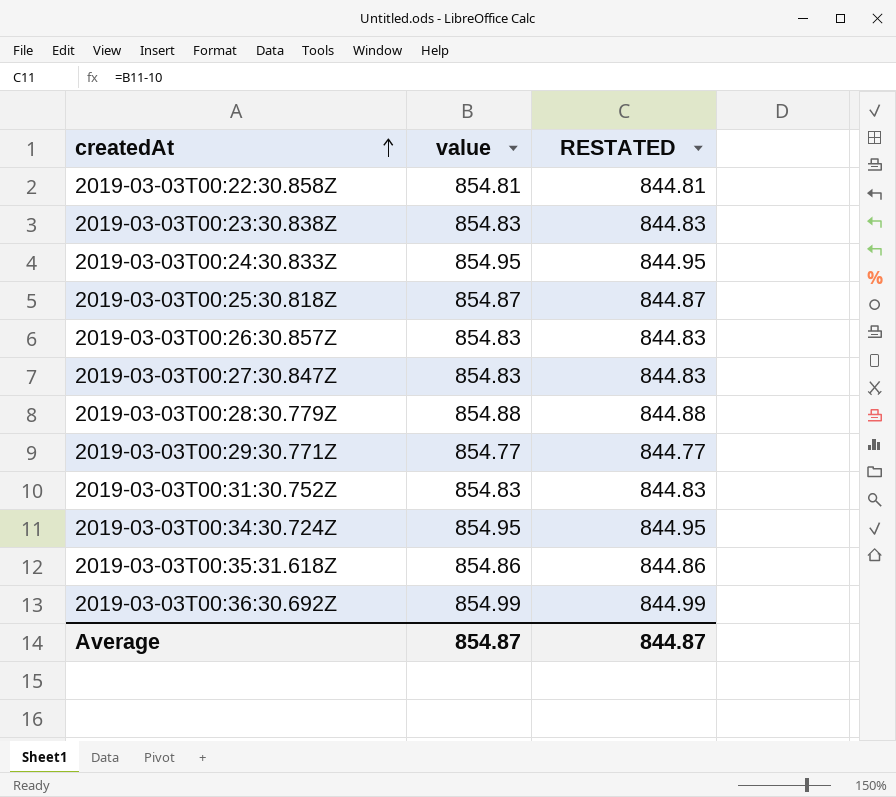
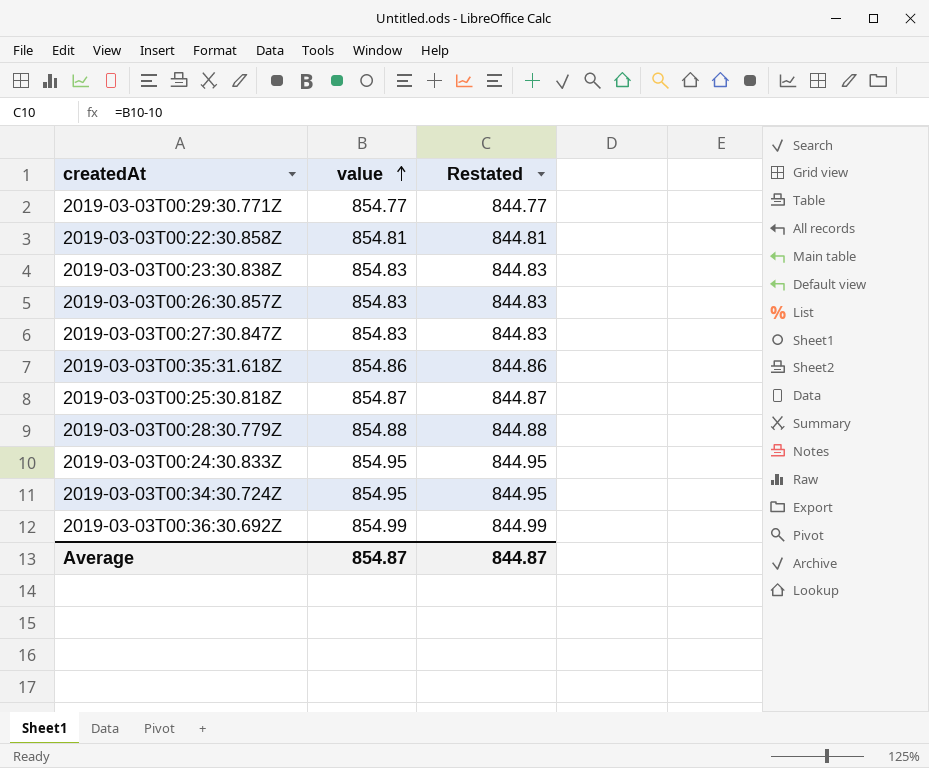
row order: createdAt ascending -> value ascending
column name: RESTATED -> Restated
row 2019-03-03T00:31:30.752Z: 854.83 | 844.83 -> none

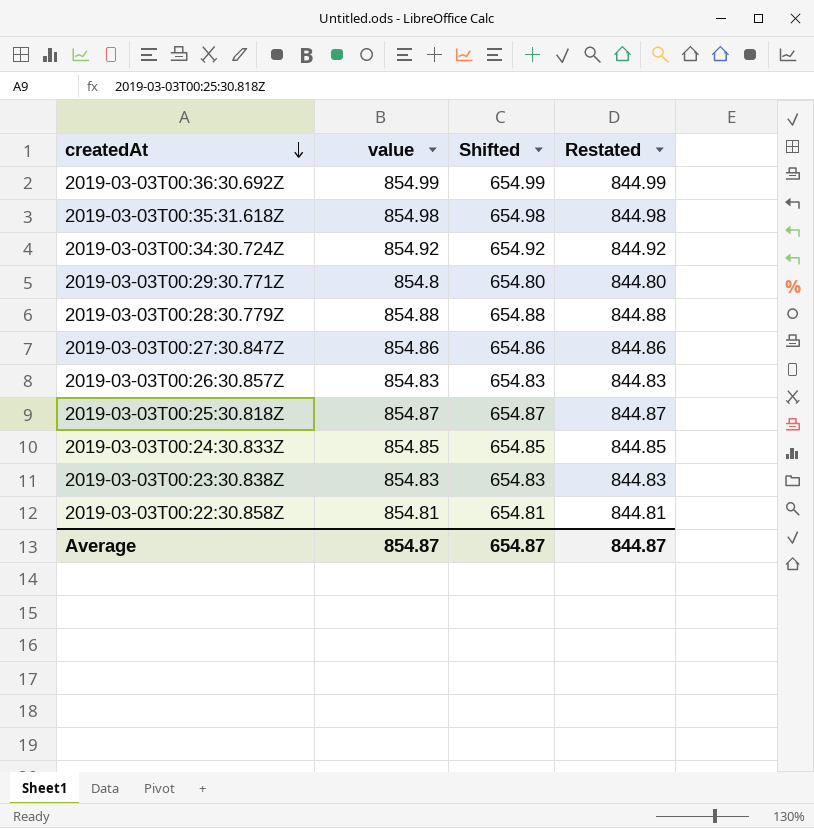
row order: value ascending -> createdAt descending
column Shifted | formula: none -> [value] - 200
2019-03-03T00:35:31.618Z | value: 854.86 -> 854.98
2019-03-03T00:35:31.618Z | Restated: 844.86 -> 844.98
2019-03-03T00:34:30.724Z | value: 854.95 -> 854.92
2019-03-03T00:34:30.724Z | Restated: 844.95 -> 844.92
2019-03-03T00:29:30.771Z | value: 854.77 -> 854.8
2019-03-03T00:29:30.771Z | Restated: 844.77 -> 844.80
2019-03-03T00:27:30.847Z | value: 854.83 -> 854.86
2019-03-03T00:27:30.847Z | Restated: 844.83 -> 844.86
2019-03-03T00:24:30.833Z | value: 854.95 -> 854.85
2019-03-03T00:24:30.833Z | Restated: 844.95 -> 844.85

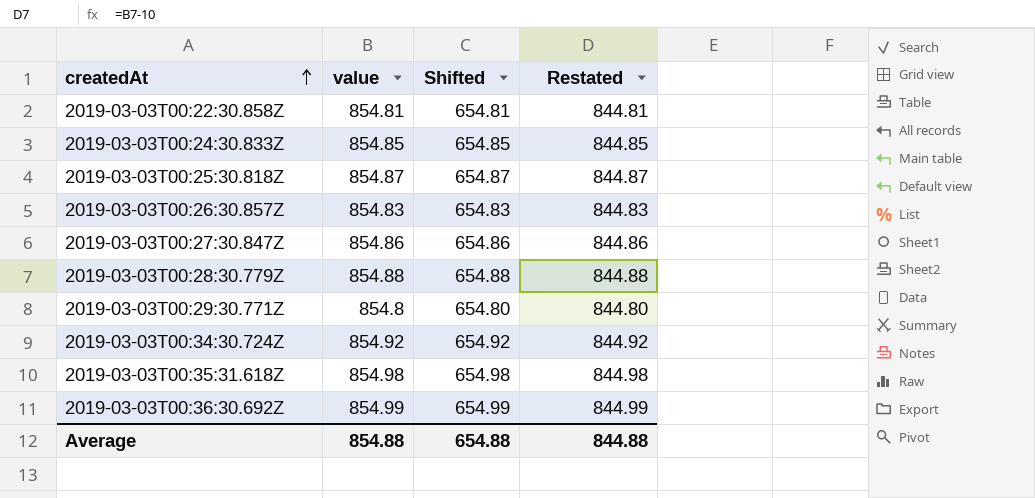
row order: createdAt descending -> createdAt ascending
row 2019-03-03T00:23:30.838Z: 854.83 | 654.83 | 844.83 -> none
Average | value: 854.87 -> 854.88
Average | Shifted: 654.87 -> 654.88
Average | Restated: 844.87 -> 844.88

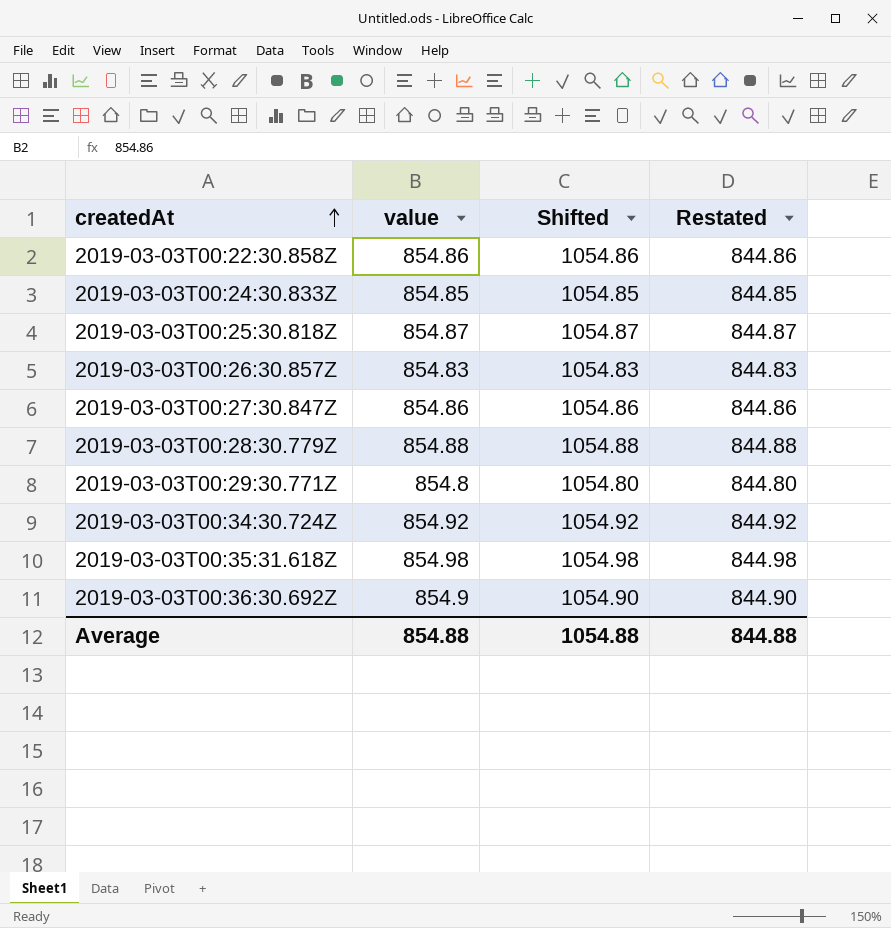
column Shifted | formula: [value] - 200 -> [value] + 200
2019-03-03T00:22:30.858Z | value: 854.81 -> 854.86
2019-03-03T00:22:30.858Z | Restated: 844.81 -> 844.86
2019-03-03T00:36:30.692Z | value: 854.99 -> 854.9
2019-03-03T00:36:30.692Z | Restated: 844.99 -> 844.90
Average | Shifted: 654.88 -> 1054.88

